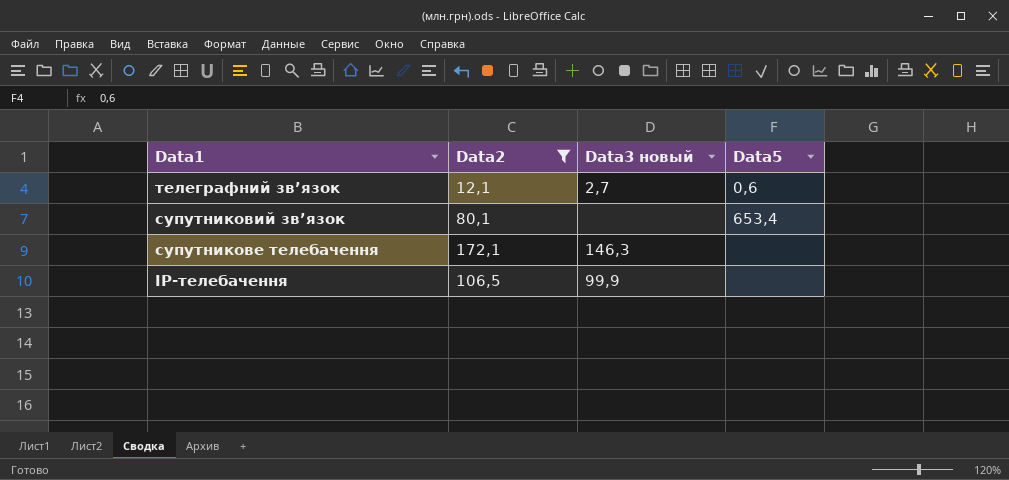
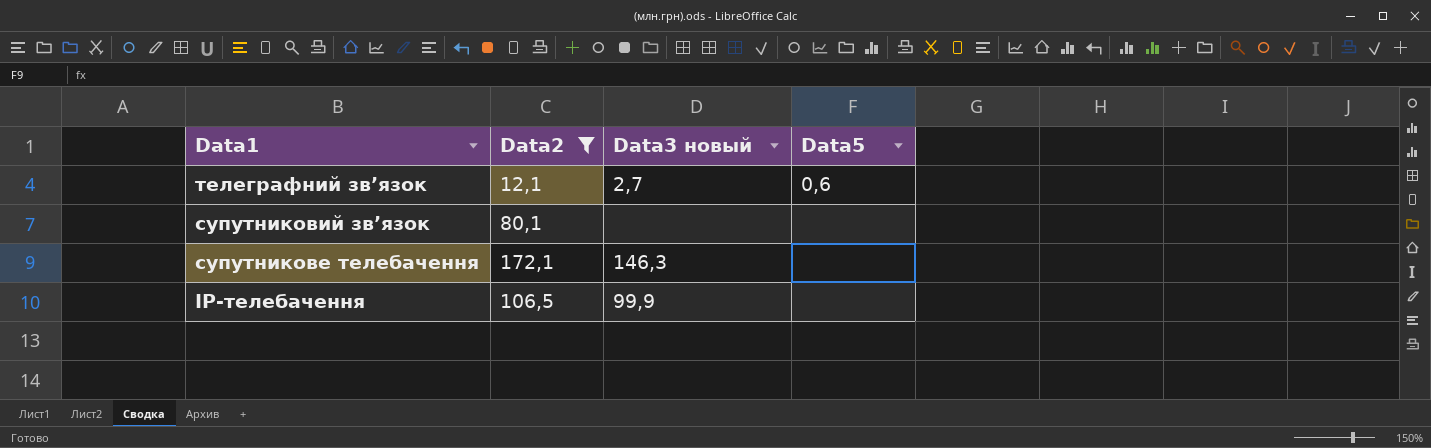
супутниковий зв’язок | Data5: 653,4 -> none

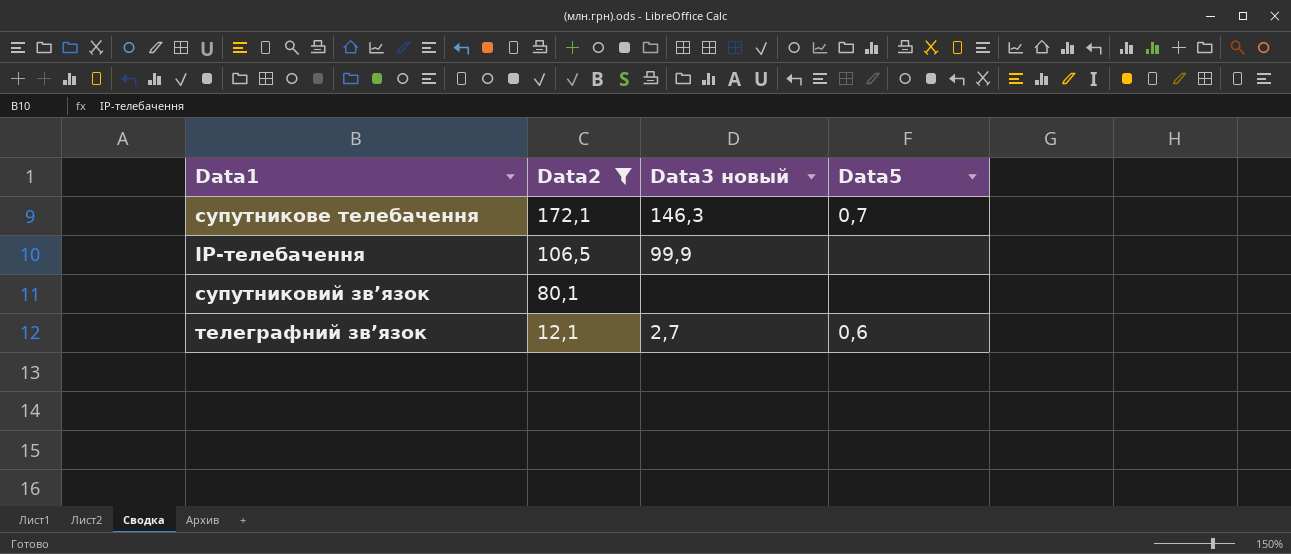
row order: none -> Data2 descending
супутникове телебачення | Data5: none -> 0,7

